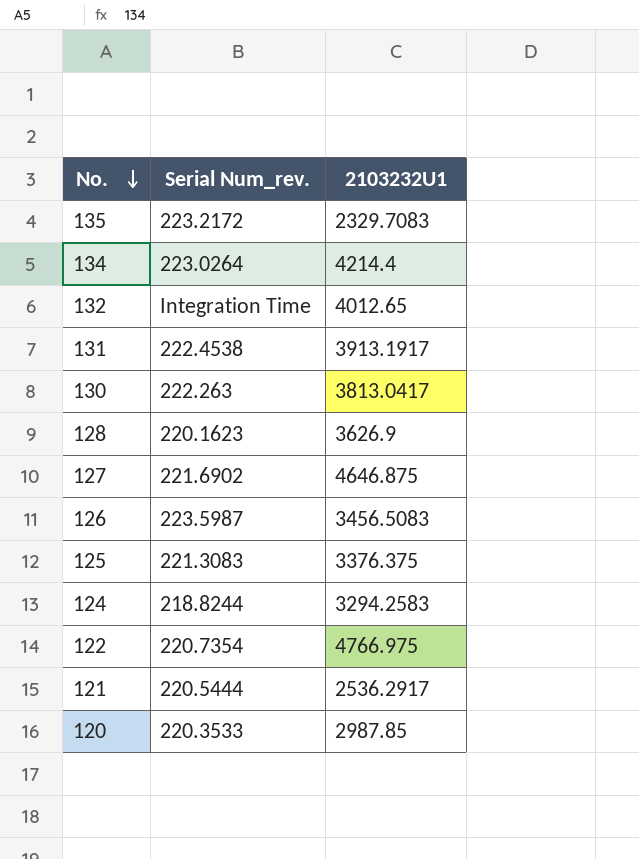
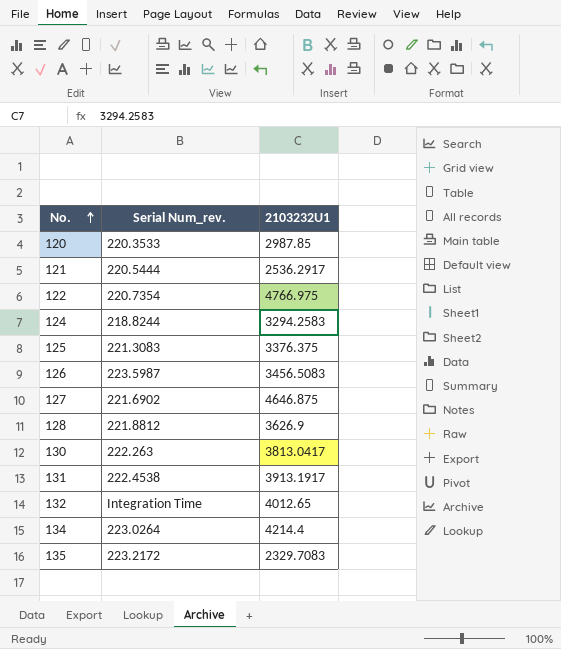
row order: No. descending -> No. ascending
128 | Serial Num_rev.: 220.1623 -> 221.8812

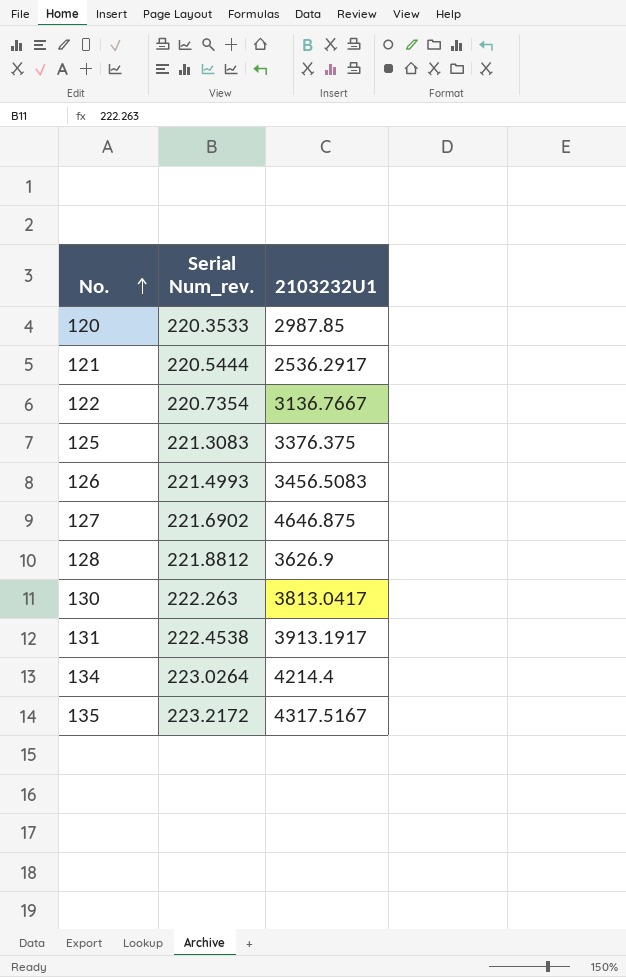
row 124: 218.8244 | 3294.2583 -> none
row 132: Integration Time | 4012.65 -> none
122 | 2103232U1: 4766.975 -> 3136.7667
126 | Serial Num_rev.: 223.5987 -> 221.4993
135 | 2103232U1: 2329.7083 -> 4317.5167

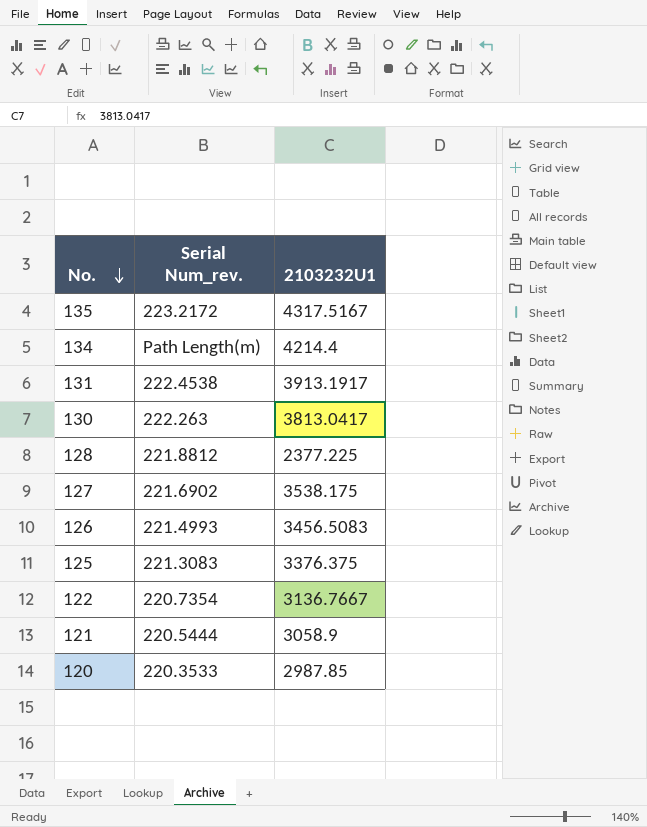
row order: No. ascending -> No. descending
134 | Serial Num_rev.: 223.0264 -> Path Length(m)
128 | 2103232U1: 3626.9 -> 2377.225
127 | 2103232U1: 4646.875 -> 3538.175
121 | 2103232U1: 2536.2917 -> 3058.9

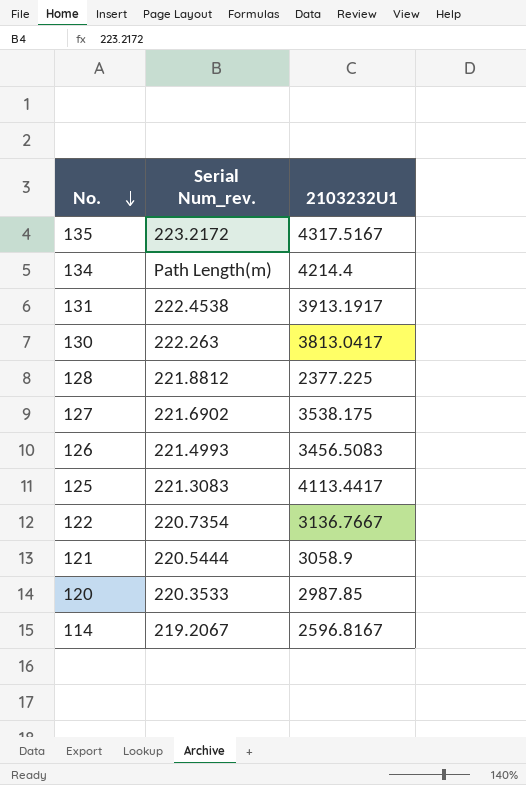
125 | 2103232U1: 3376.375 -> 4113.4417
row 114: none -> 219.2067 | 2596.8167

